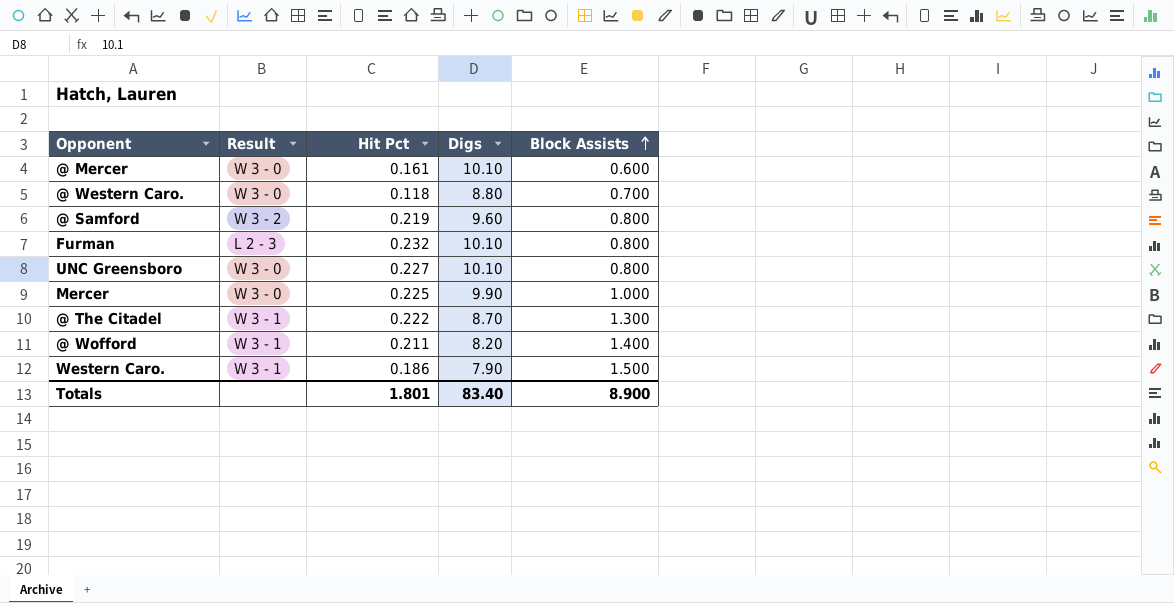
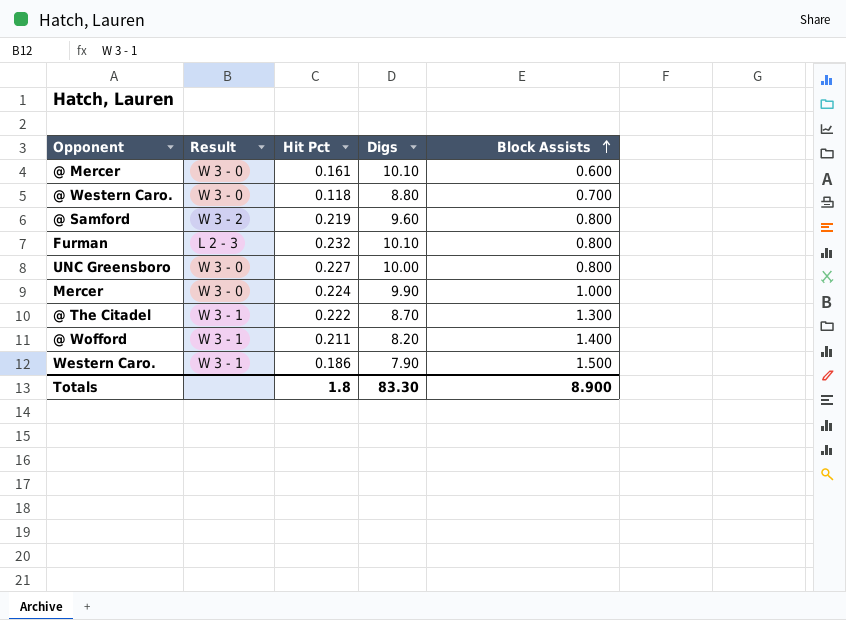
UNC Greensboro | Digs: 10.10 -> 10.00
Mercer | Hit Pct: 0.225 -> 0.224
Totals | Hit Pct: 1.801 -> 1.8
Totals | Digs: 83.40 -> 83.30

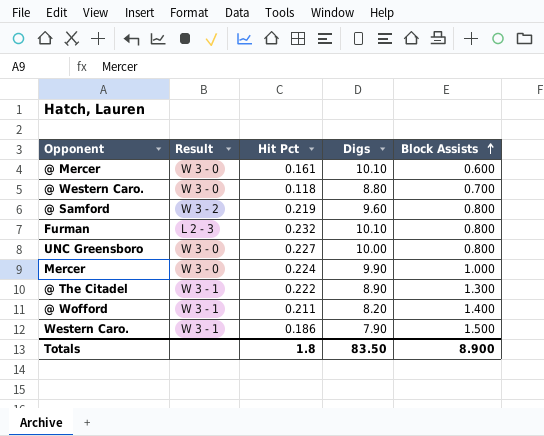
@ The Citadel | Digs: 8.70 -> 8.90
Totals | Digs: 83.30 -> 83.50

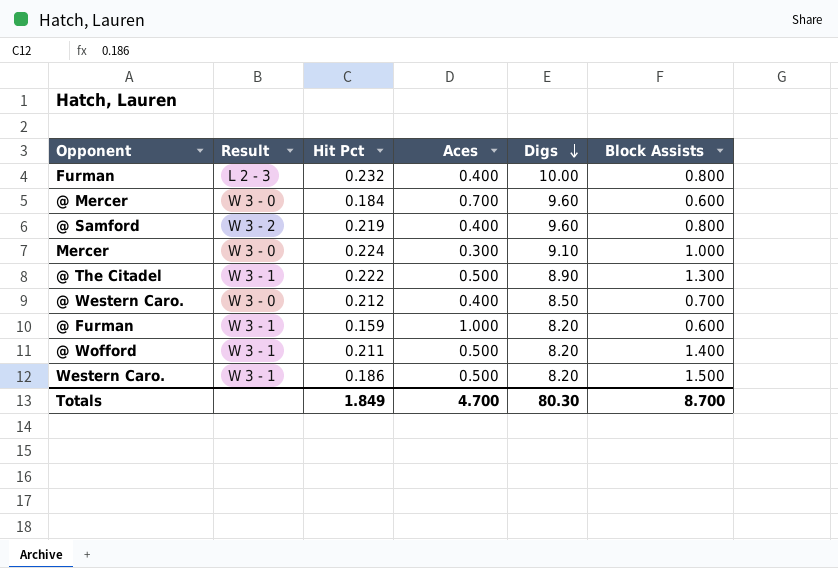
row order: Block Assists ascending -> Digs descending
column Aces | position: none -> 4
row UNC Greensboro: W 3 - 0 | 0.227 | 10.00 | 0.800 -> none
Furman | Digs: 10.10 -> 10.00
@ Mercer | Hit Pct: 0.161 -> 0.184
@ Mercer | Digs: 10.10 -> 9.60
Mercer | Digs: 9.90 -> 9.10
@ Western Caro. | Hit Pct: 0.118 -> 0.212
@ Western Caro. | Digs: 8.80 -> 8.50
row @ Furman: none -> W 3 - 1 | 0.159 | 1.000 | 8.20 | 0.600
Western Caro. | Digs: 7.90 -> 8.20
Totals | Hit Pct: 1.8 -> 1.849
Totals | Digs: 83.50 -> 80.30
Totals | Block Assists: 8.900 -> 8.700

